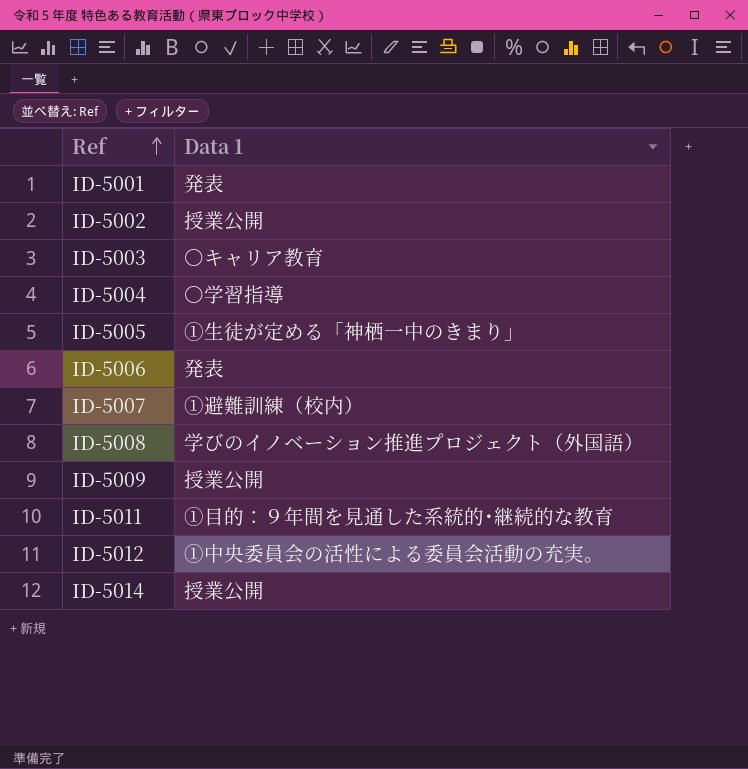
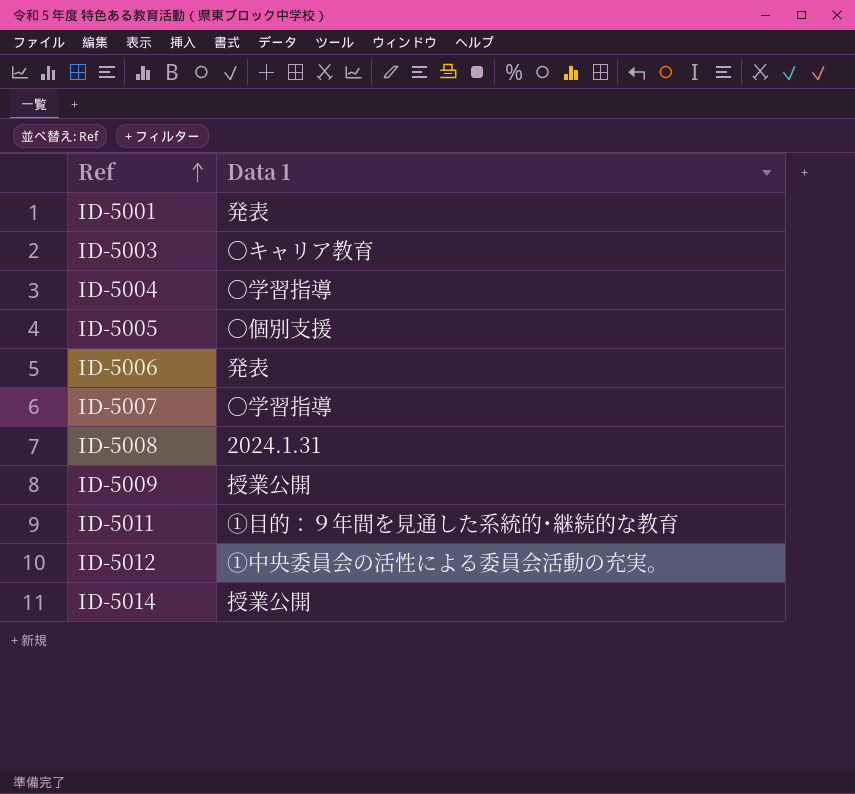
row ID-5002: 授業公開 -> none
ID-5005 | Data 1: ①生徒が定める「神栖一中のきまり」 -> ○個別支援
ID-5007 | Data 1: ①避難訓練（校内） -> ○学習指導
ID-5008 | Data 1: 学びのイノベーション推進プロジェクト（外国語） -> 2024.1.31

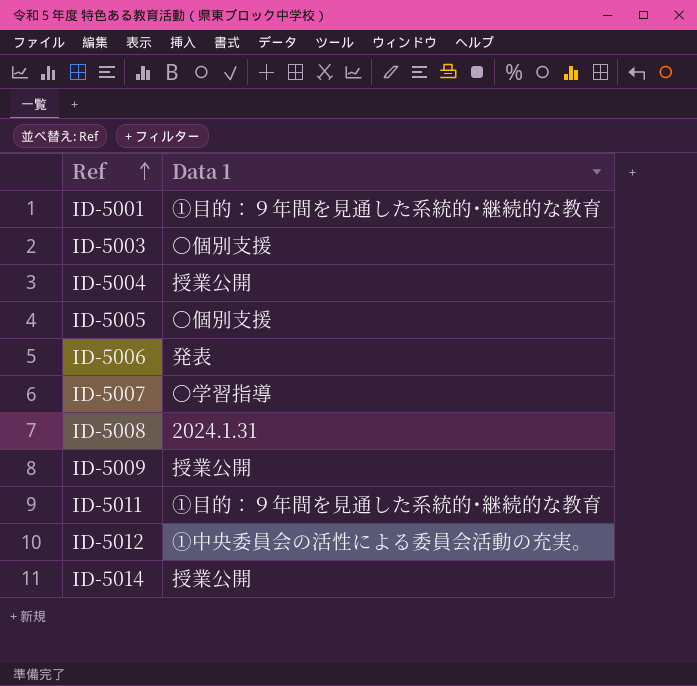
ID-5001 | Data 1: 発表 -> ①目的：９年間を見通した系統的･継続的な教育
ID-5003 | Data 1: ○キャリア教育 -> ○個別支援
ID-5004 | Data 1: ○学習指導 -> 授業公開

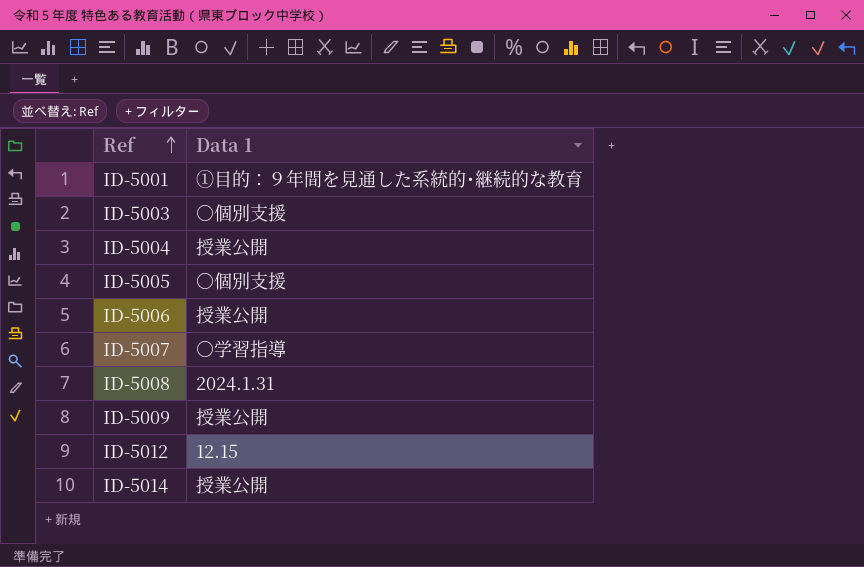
row ID-5011: ①目的：９年間を見通した系統的･継続的な教育 -> none
ID-5006 | Data 1: 発表 -> 授業公開
ID-5012 | Data 1: ①中央委員会の活性による委員会活動の充実。 -> 12.15

